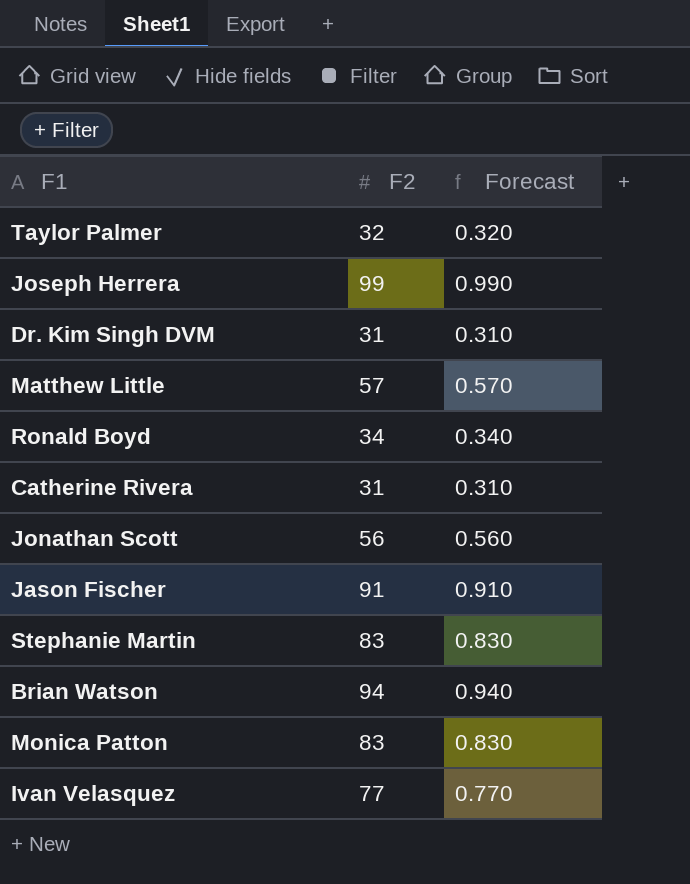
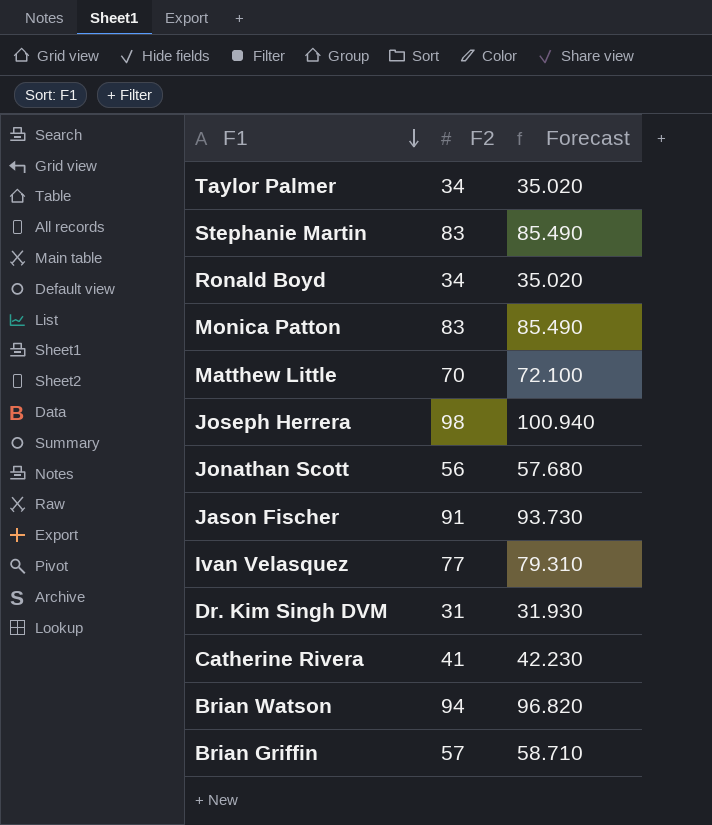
row order: none -> F1 descending
column Forecast | formula: [F2] * 0.01 -> [F2] * 1.03
Taylor Palmer | F2: 32 -> 34
Matthew Little | F2: 57 -> 70
Joseph Herrera | F2: 99 -> 98
Catherine Rivera | F2: 31 -> 41
row Brian Griffin: none -> 57 | 58.710

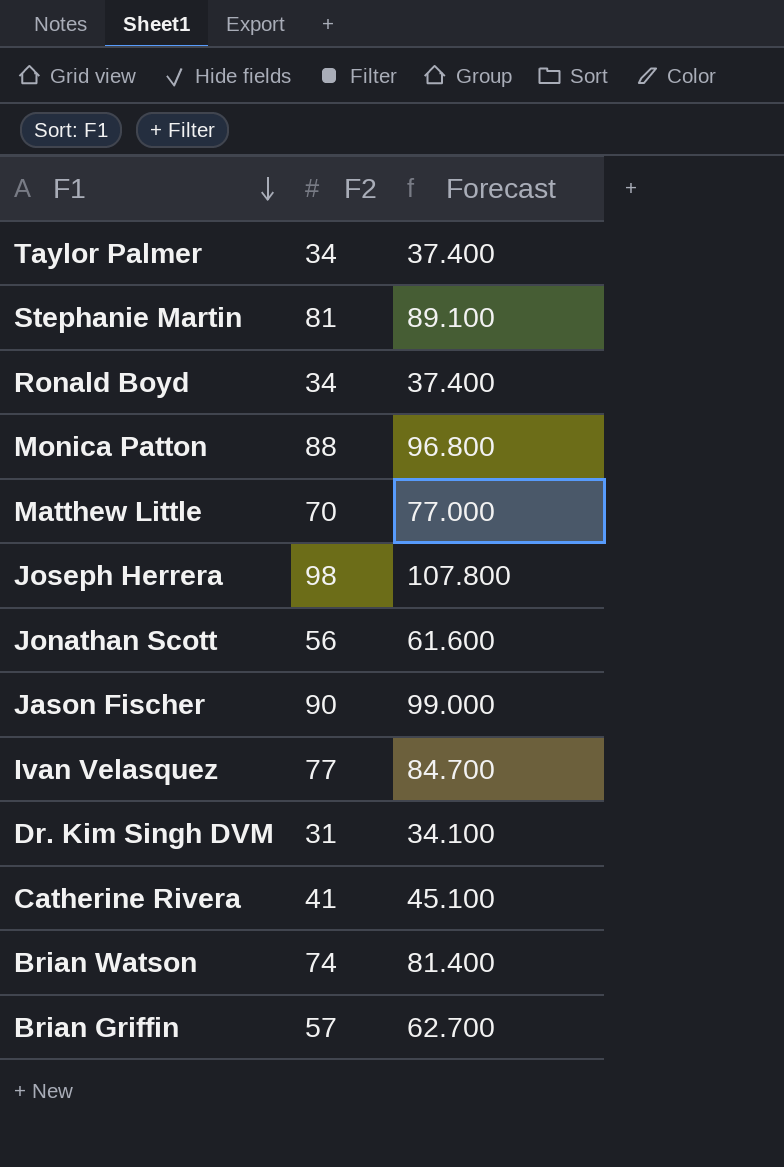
column Forecast | formula: [F2] * 1.03 -> [F2] * 1.1
Stephanie Martin | F2: 83 -> 81
Monica Patton | F2: 83 -> 88
Jason Fischer | F2: 91 -> 90
Brian Watson | F2: 94 -> 74

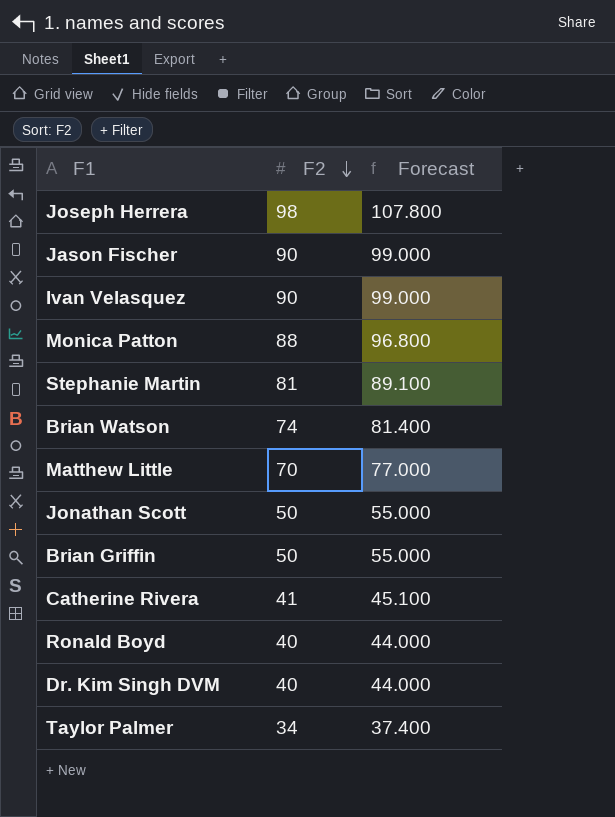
row order: F1 descending -> F2 descending
Ivan Velasquez | F2: 77 -> 90
Ivan Velasquez | Forecast: 84.700 -> 99.000
Jonathan Scott | F2: 56 -> 50
Jonathan Scott | Forecast: 61.600 -> 55.000
Brian Griffin | F2: 57 -> 50
Brian Griffin | Forecast: 62.700 -> 55.000
Ronald Boyd | F2: 34 -> 40
Ronald Boyd | Forecast: 37.400 -> 44.000
Dr. Kim Singh DVM | F2: 31 -> 40
Dr. Kim Singh DVM | Forecast: 34.100 -> 44.000

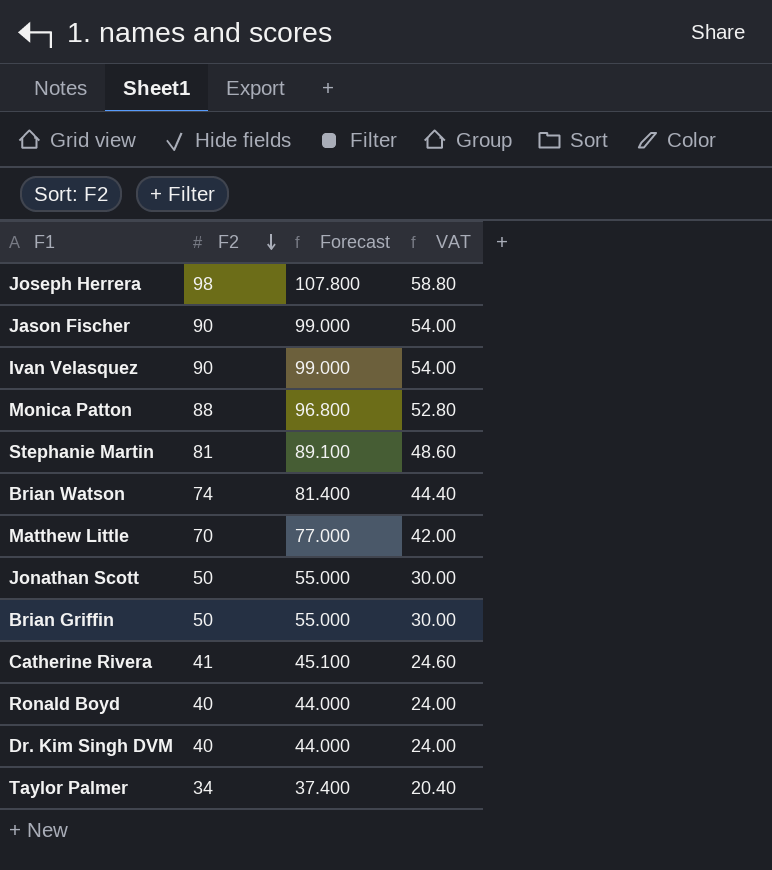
column VAT | formula: none -> [F2] * 0.6

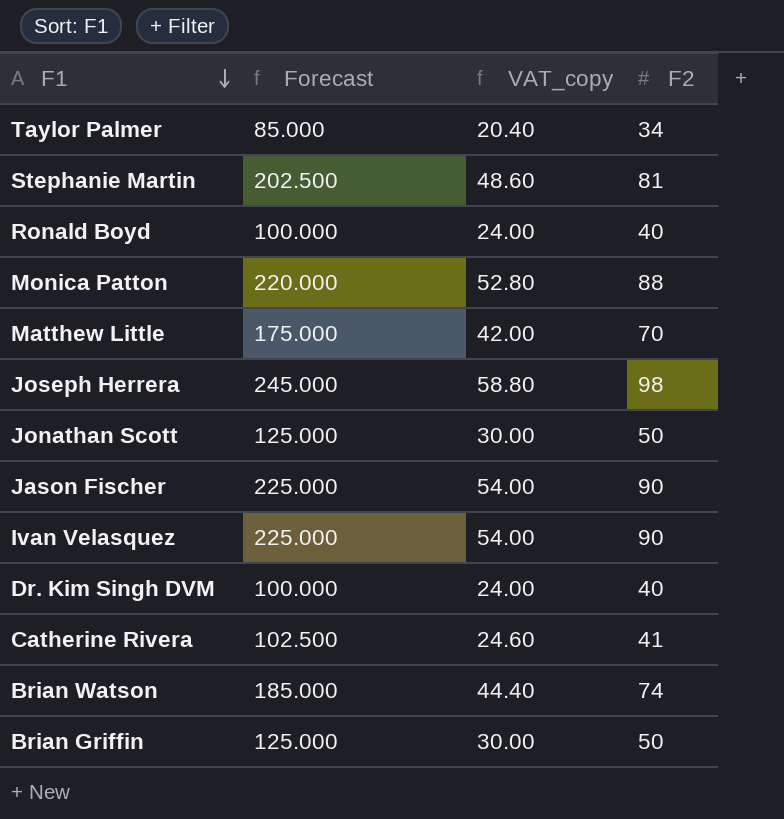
row order: F2 descending -> F1 descending
column Forecast | formula: [F2] * 1.1 -> [F2] * 2.5
column name: VAT -> VAT_copy
column F2 | position: 2 -> 4

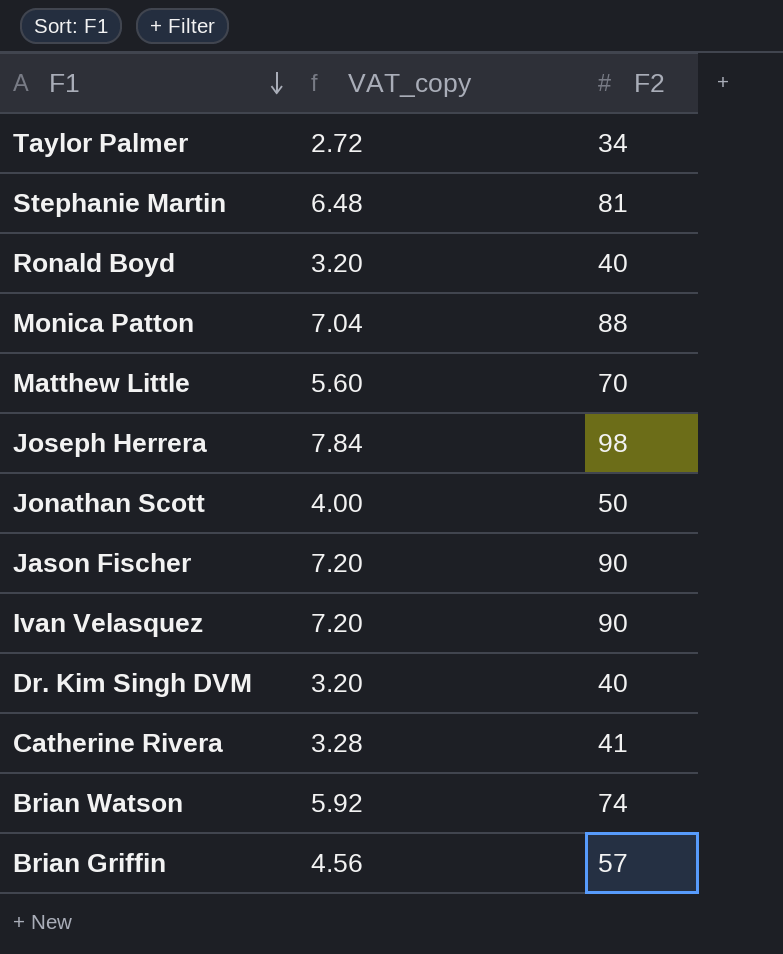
column Forecast | formula: [F2] * 2.5 -> none
column VAT_copy | formula: [F2] * 0.6 -> [F2] * 0.08
Brian Griffin | F2: 50 -> 57

